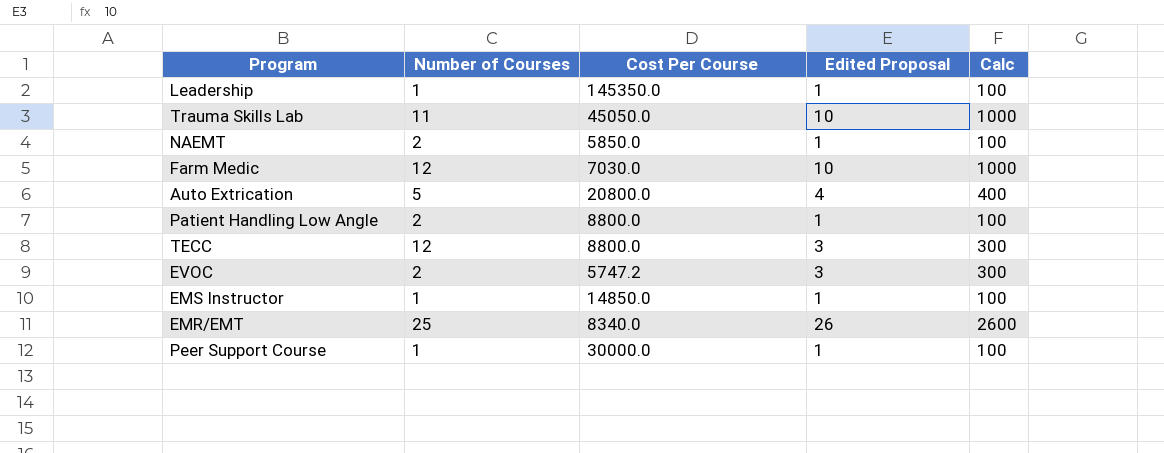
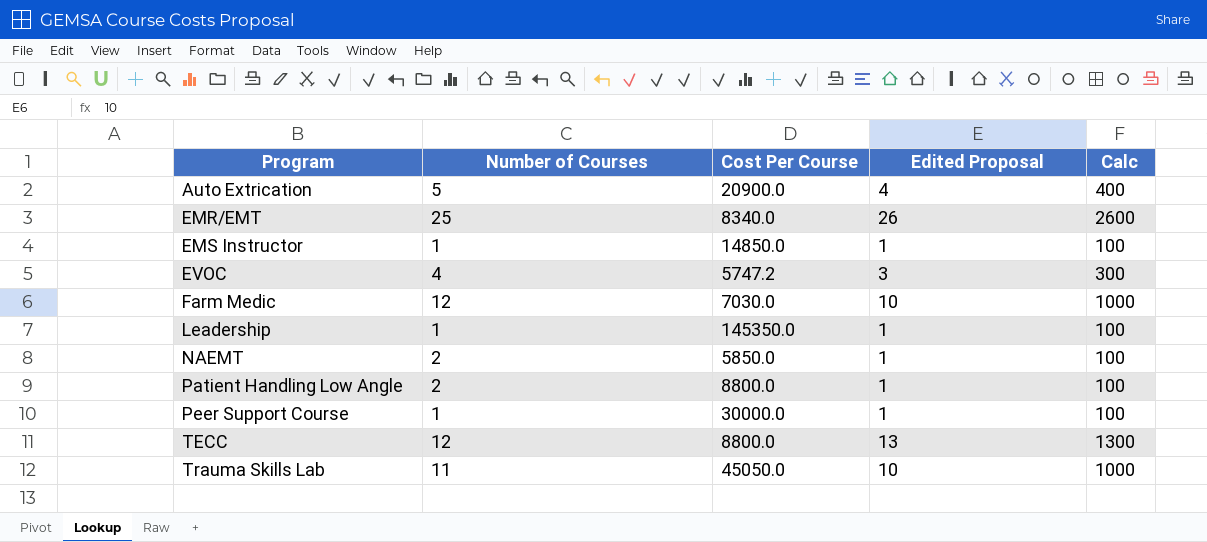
row order: none -> Program ascending
Auto Extrication | Cost Per Course: 20800.0 -> 20900.0
EVOC | Number of Courses: 2 -> 4
TECC | Edited Proposal: 3 -> 13
TECC | Calc: 300 -> 1300

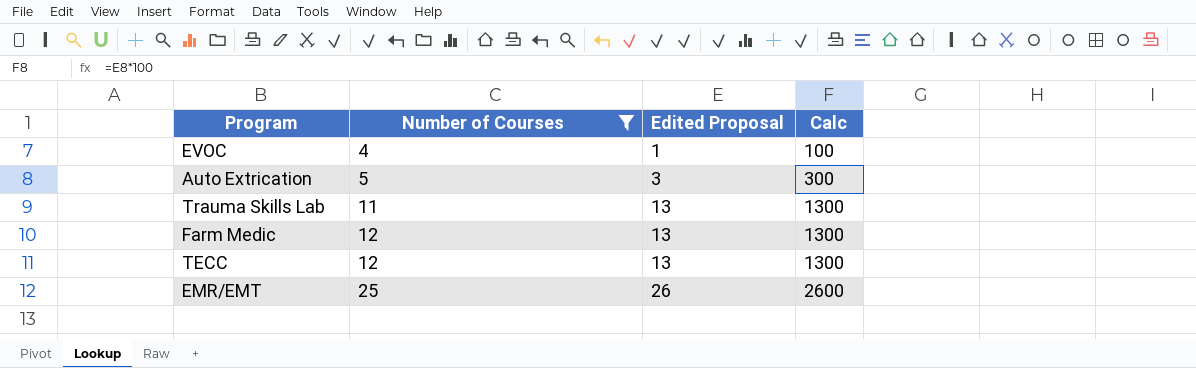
filter: none -> Number of Courses >= 4
row order: Program ascending -> Number of Courses ascending
column Cost Per Course | position: 3 -> none
EVOC | Edited Proposal: 3 -> 1
EVOC | Calc: 300 -> 100
Auto Extrication | Edited Proposal: 4 -> 3
Auto Extrication | Calc: 400 -> 300
Trauma Skills Lab | Edited Proposal: 10 -> 13
Trauma Skills Lab | Calc: 1000 -> 1300
Farm Medic | Edited Proposal: 10 -> 13
Farm Medic | Calc: 1000 -> 1300

